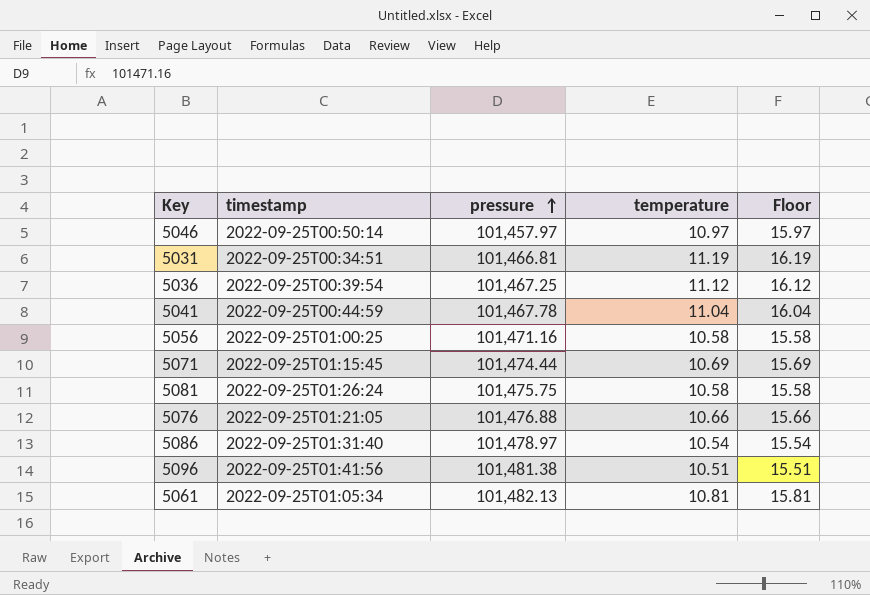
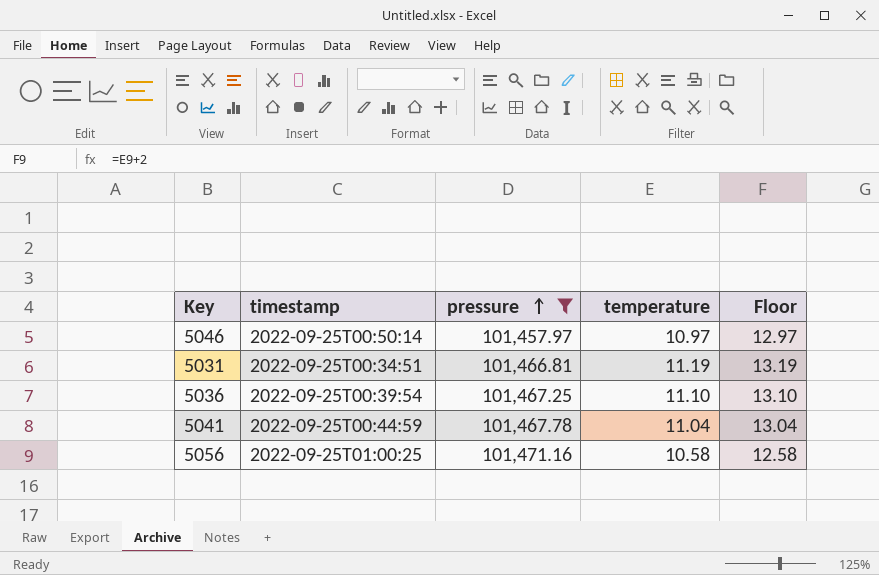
filter: none -> pressure <= 101,471.16
column Floor | formula: [temperature] + 5 -> [temperature] + 2
5036 | temperature: 11.12 -> 11.10

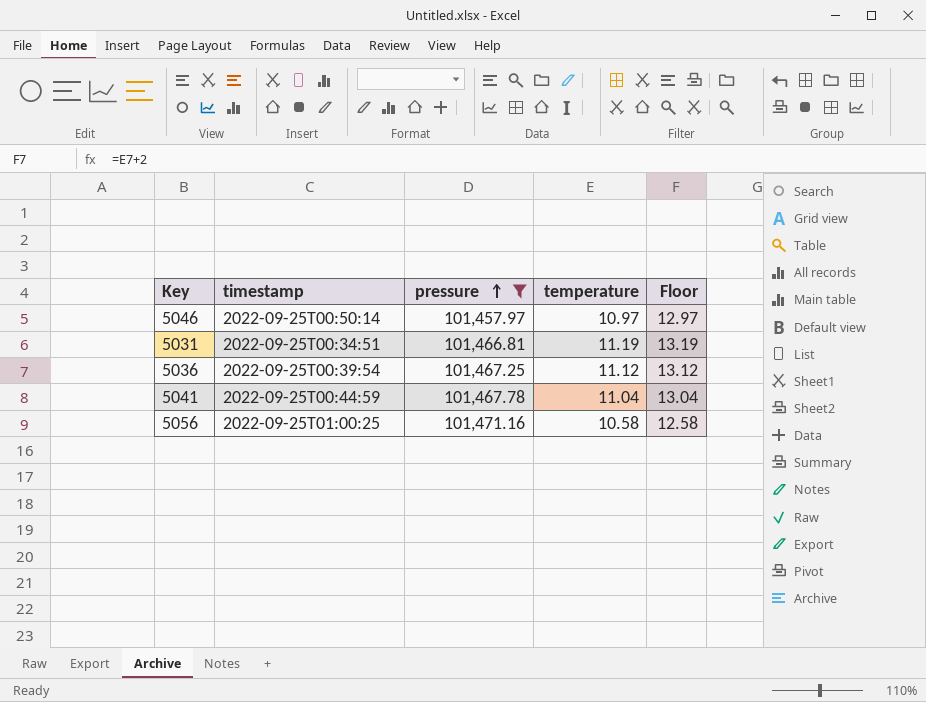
5036 | temperature: 11.10 -> 11.12
5036 | Floor: 13.10 -> 13.12

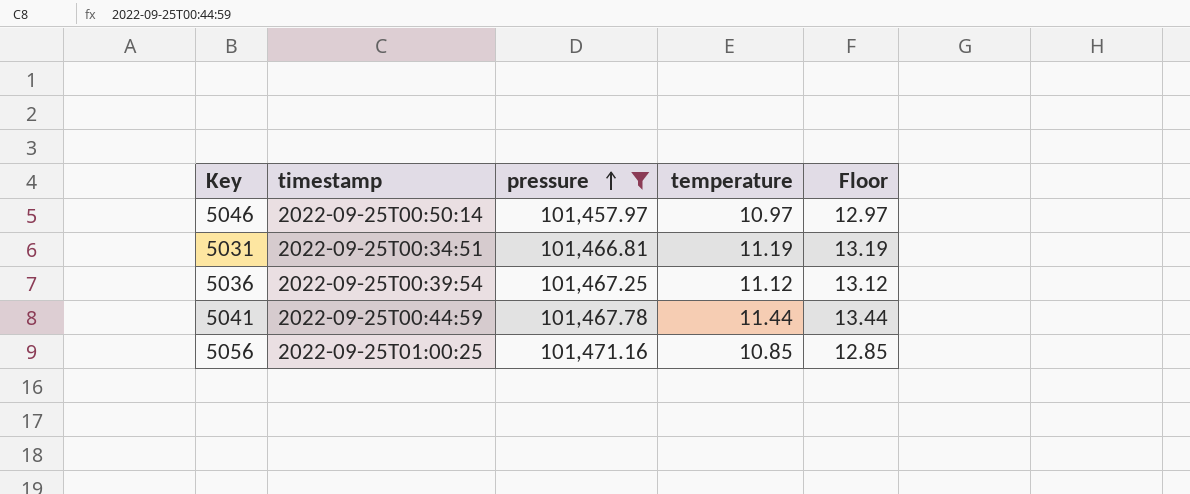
5041 | temperature: 11.04 -> 11.44
5041 | Floor: 13.04 -> 13.44
5056 | temperature: 10.58 -> 10.85
5056 | Floor: 12.58 -> 12.85

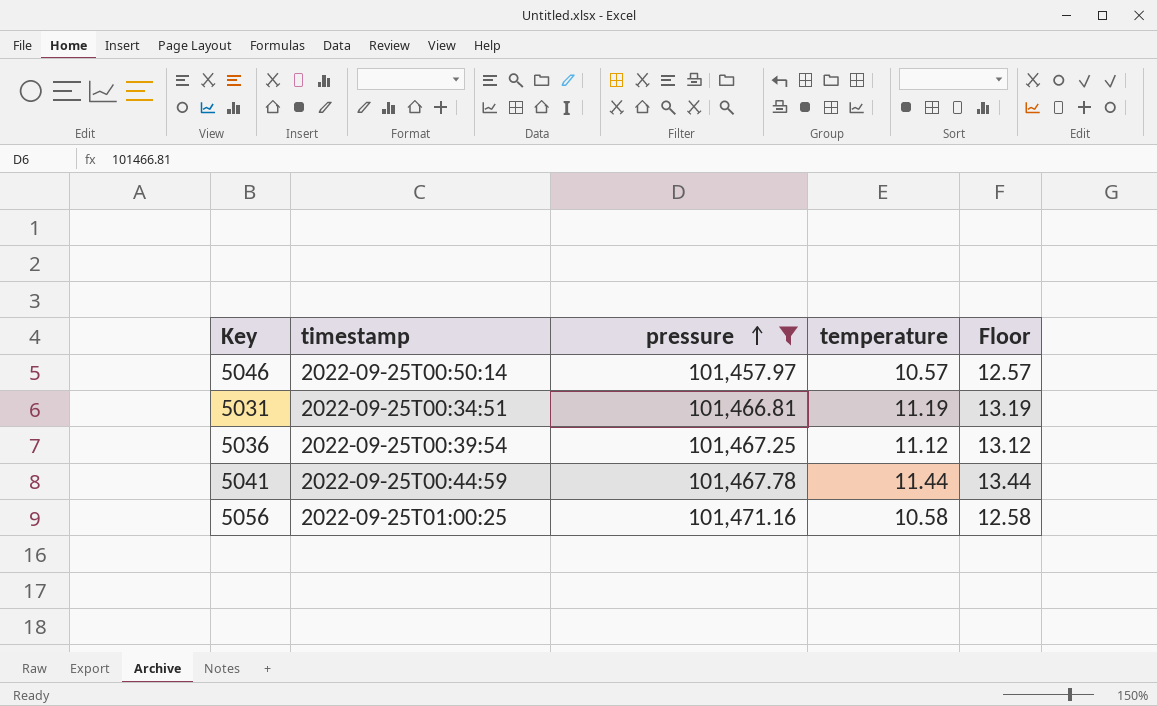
5046 | temperature: 10.97 -> 10.57
5046 | Floor: 12.97 -> 12.57
5056 | temperature: 10.85 -> 10.58
5056 | Floor: 12.85 -> 12.58

